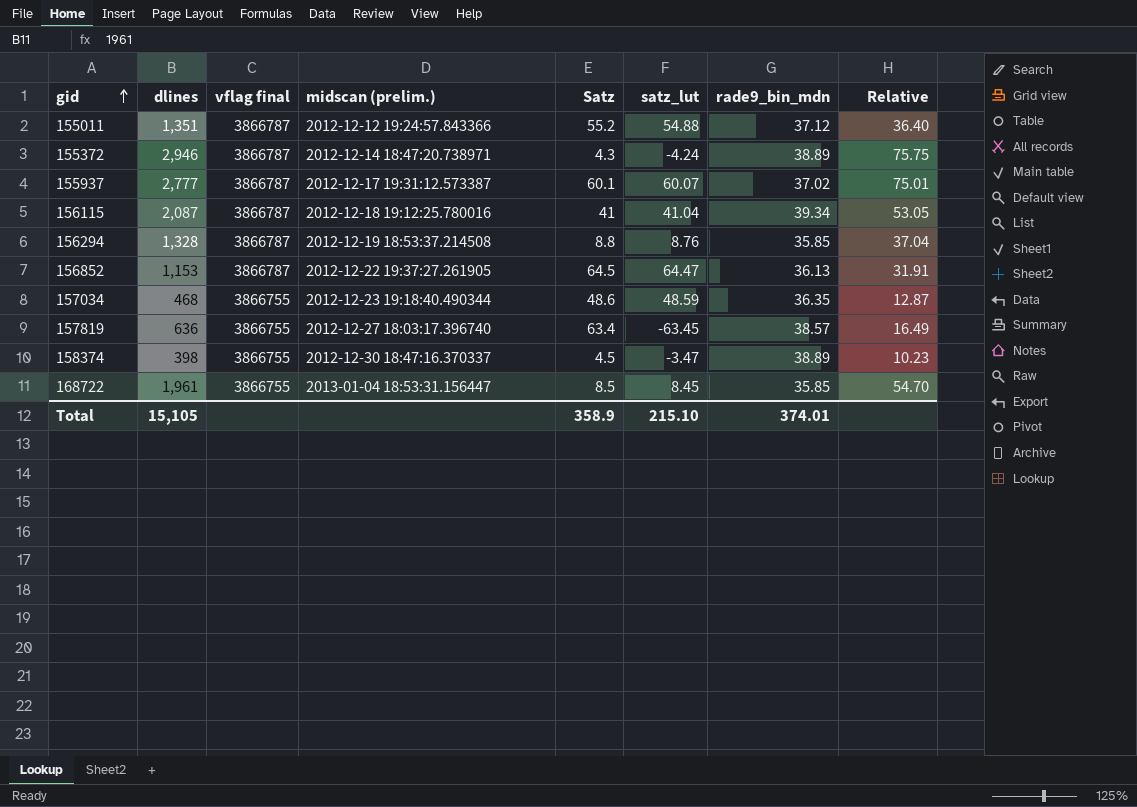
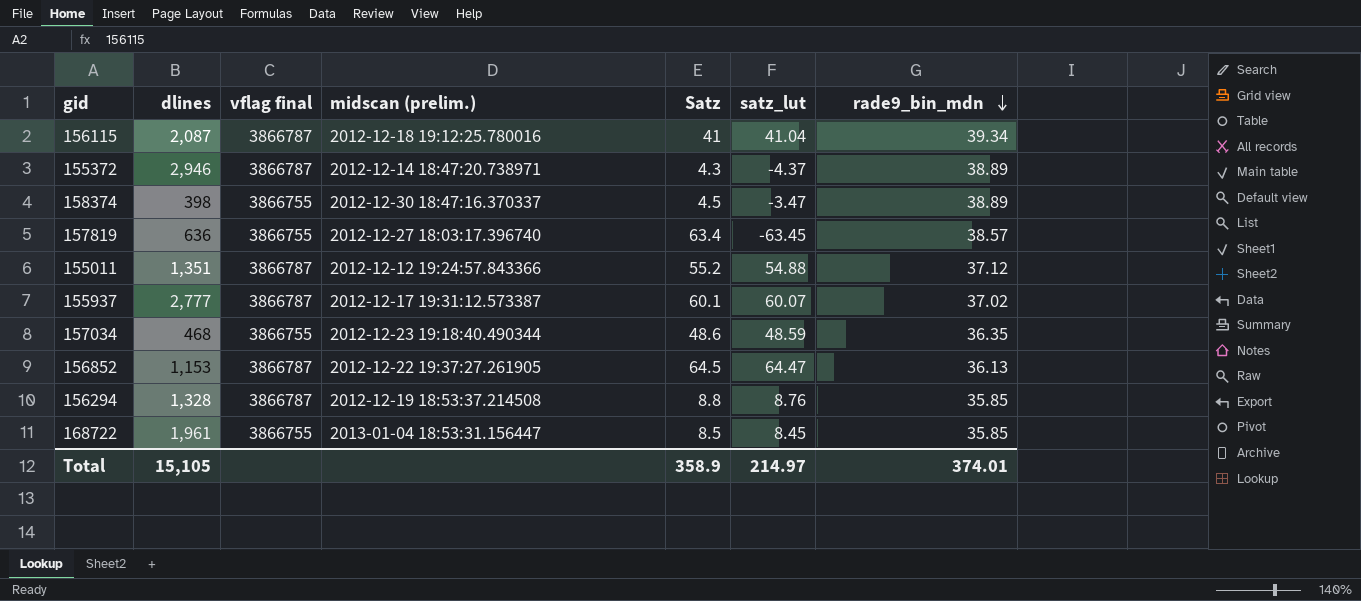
row order: gid ascending -> rade9_bin_mdn descending
column Relative | formula: [dlines] / [rade9_bin_mdn] -> none
155372 | satz_lut: -4.24 -> -4.37
Total | satz_lut: 215.10 -> 214.97

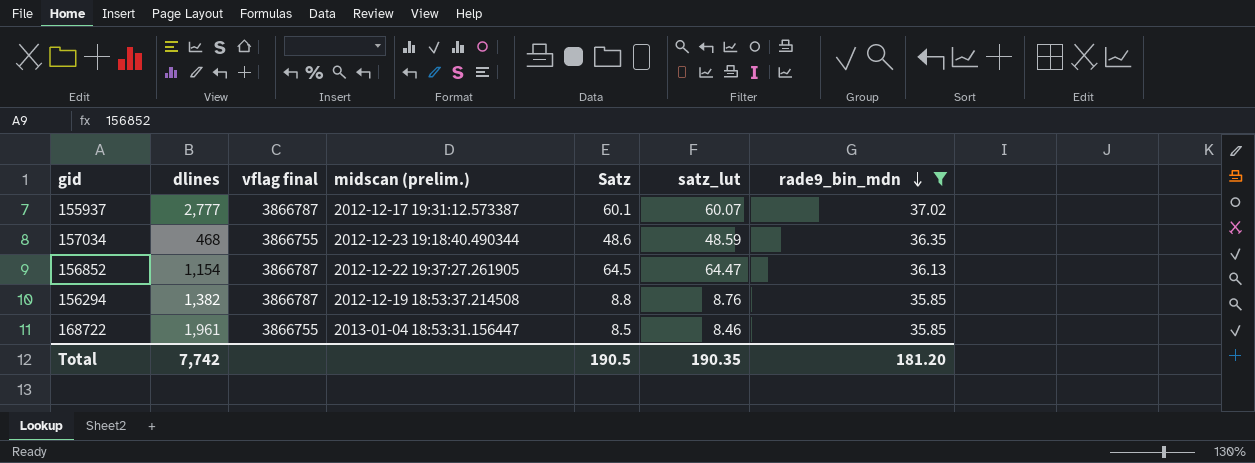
filter: none -> rade9_bin_mdn <= 37.02
156852 | dlines: 1,153 -> 1,154
156294 | dlines: 1,328 -> 1,382
168722 | satz_lut: 8.45 -> 8.46
Total | dlines: 15,105 -> 7,742
Total | Satz: 358.9 -> 190.5
Total | satz_lut: 214.97 -> 190.35
Total | rade9_bin_mdn: 374.01 -> 181.20

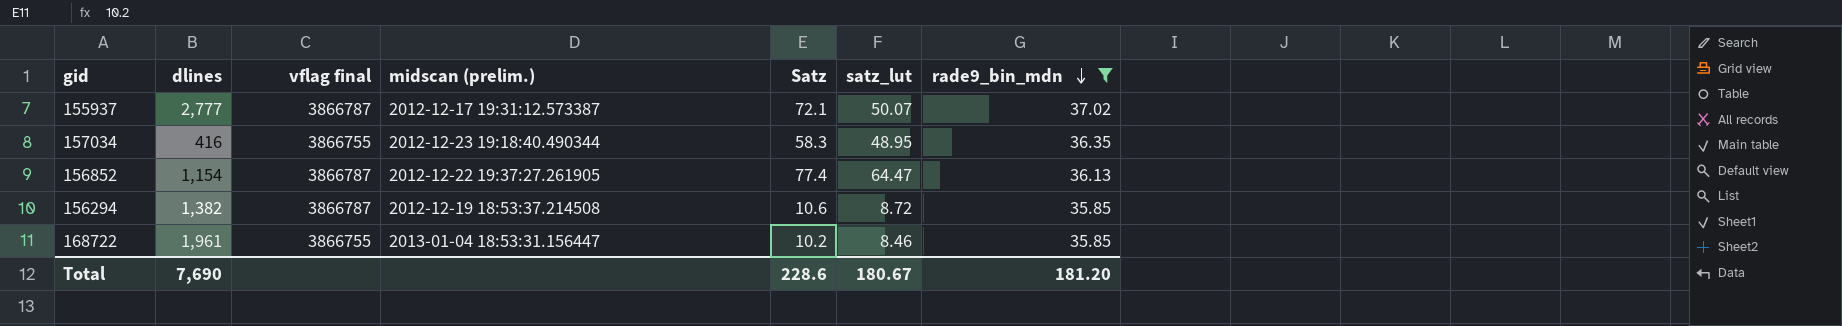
155937 | Satz: 60.1 -> 72.1
155937 | satz_lut: 60.07 -> 50.07
157034 | dlines: 468 -> 416
157034 | Satz: 48.6 -> 58.3
157034 | satz_lut: 48.59 -> 48.95
156852 | Satz: 64.5 -> 77.4
156294 | Satz: 8.8 -> 10.6
156294 | satz_lut: 8.76 -> 8.72
168722 | Satz: 8.5 -> 10.2
Total | dlines: 7,742 -> 7,690
Total | Satz: 190.5 -> 228.6
Total | satz_lut: 190.35 -> 180.67

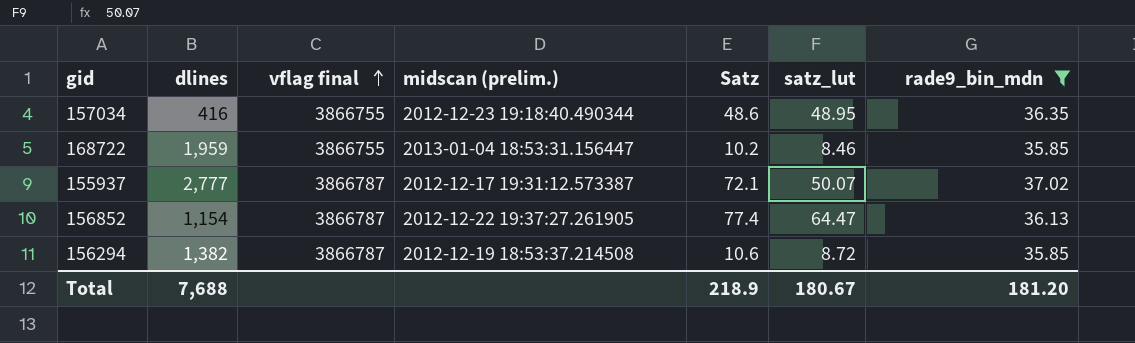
row order: rade9_bin_mdn descending -> vflag final ascending
157034 | Satz: 58.3 -> 48.6
168722 | dlines: 1,961 -> 1,959
Total | dlines: 7,690 -> 7,688
Total | Satz: 228.6 -> 218.9

